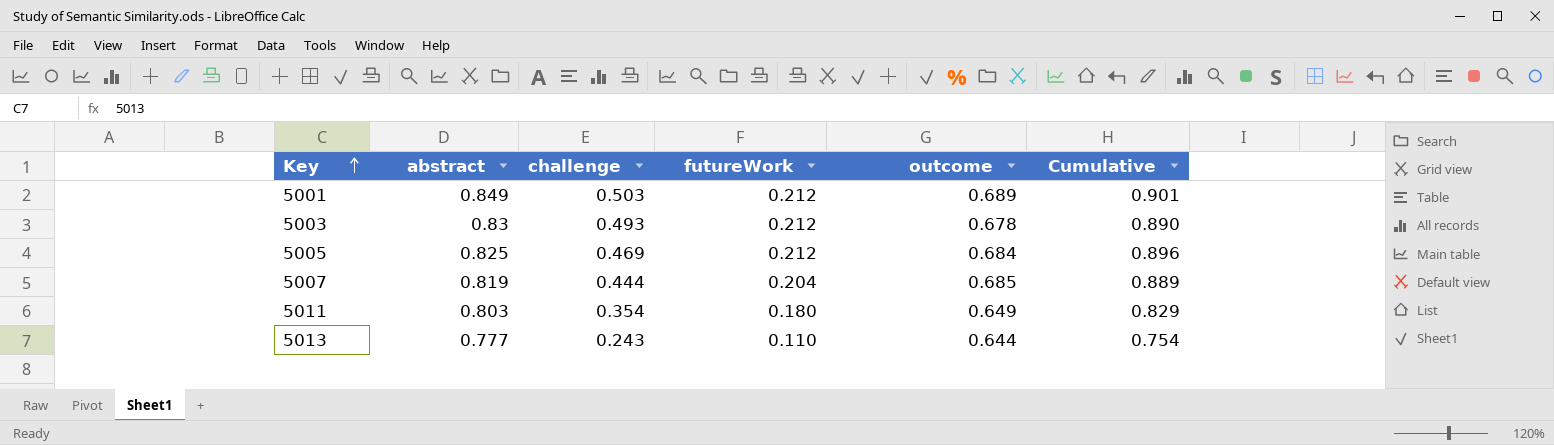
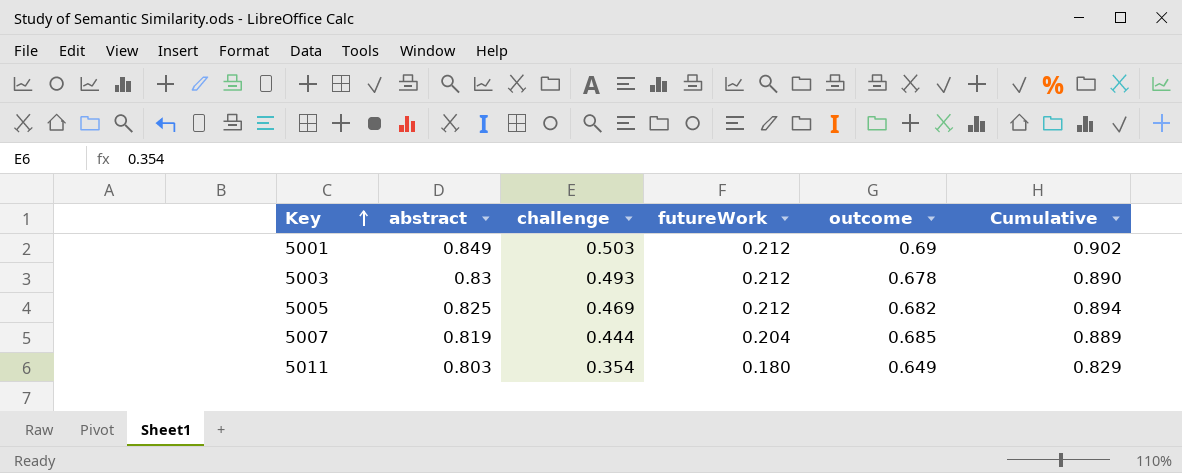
row 5013: 0.777 | 0.243 | 0.110 | 0.644 | 0.754 -> none
5001 | outcome: 0.689 -> 0.69
5001 | Cumulative: 0.901 -> 0.902
5005 | outcome: 0.684 -> 0.682
5005 | Cumulative: 0.896 -> 0.894

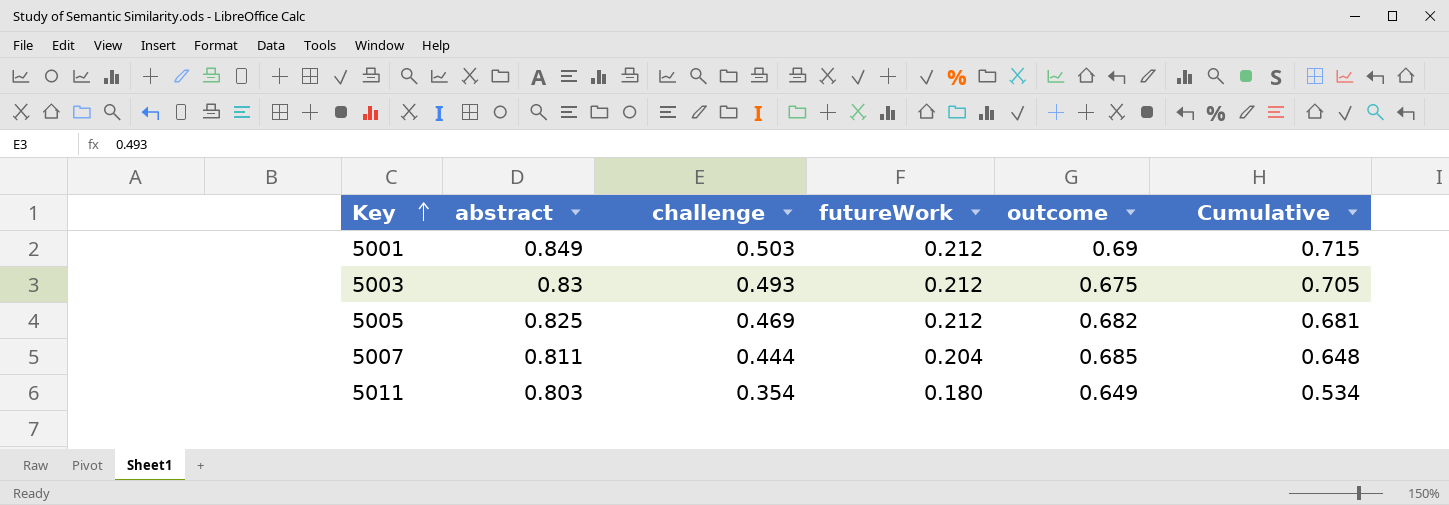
column Cumulative | formula: [futureWork] + [outcome] -> [challenge] + [futureWork]
5003 | outcome: 0.678 -> 0.675
5007 | abstract: 0.819 -> 0.811

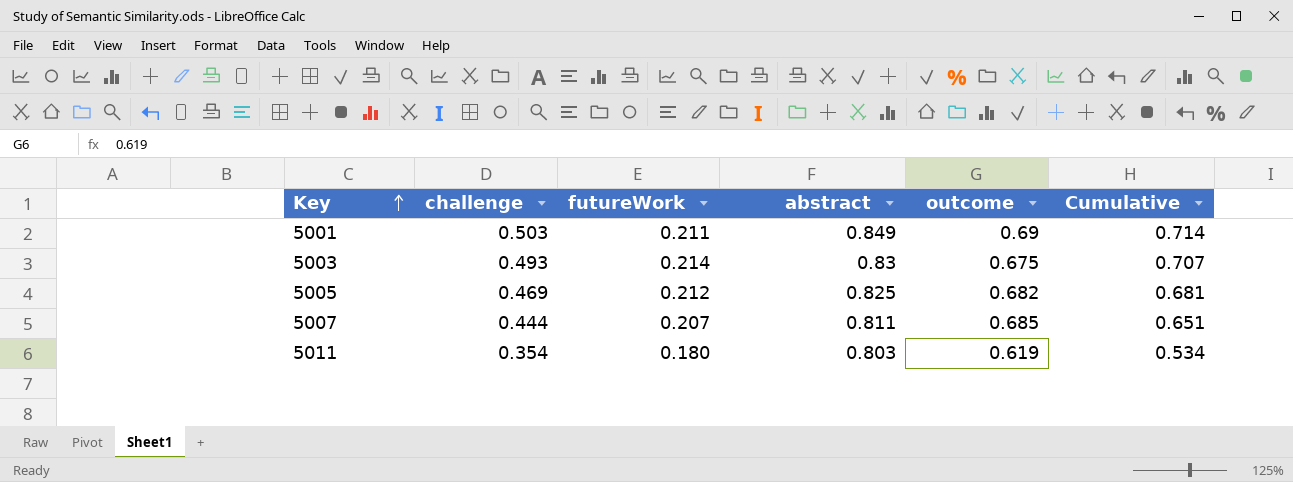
column abstract | position: 2 -> 4
5001 | futureWork: 0.212 -> 0.211
5001 | Cumulative: 0.715 -> 0.714
5003 | futureWork: 0.212 -> 0.214
5003 | Cumulative: 0.705 -> 0.707
5007 | futureWork: 0.204 -> 0.207
5007 | Cumulative: 0.648 -> 0.651
5011 | outcome: 0.649 -> 0.619

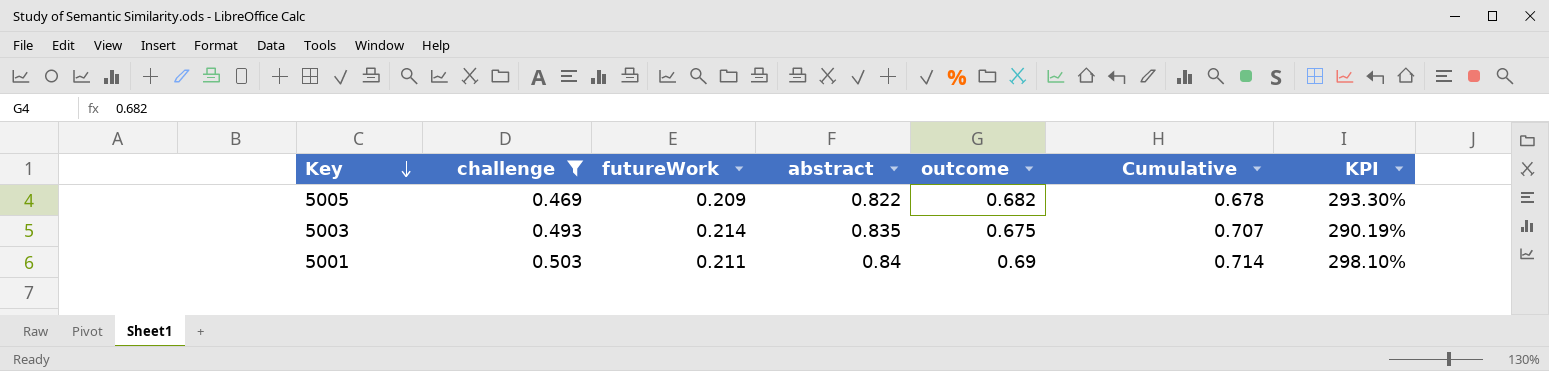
filter: none -> challenge >= 0.469
row order: Key ascending -> Key descending
column KPI | formula: none -> ([abstract] - [futureWork]) / [futureWork]
5005 | futureWork: 0.212 -> 0.209
5005 | abstract: 0.825 -> 0.822
5005 | Cumulative: 0.681 -> 0.678
5003 | abstract: 0.83 -> 0.835
5001 | abstract: 0.849 -> 0.84

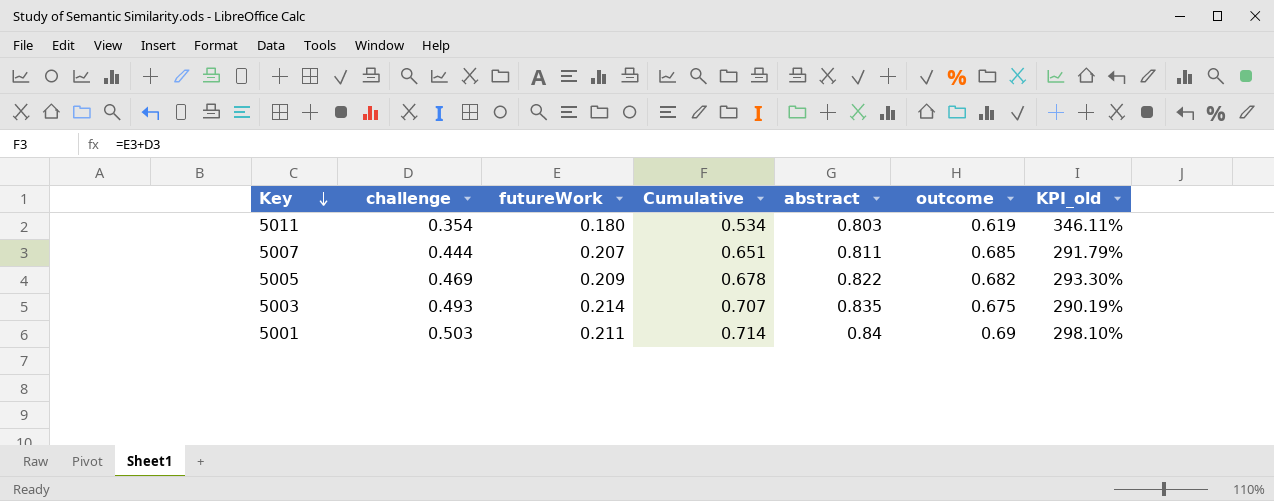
filter: challenge >= 0.469 -> none
column Cumulative | position: 6 -> 4
column name: KPI -> KPI_old

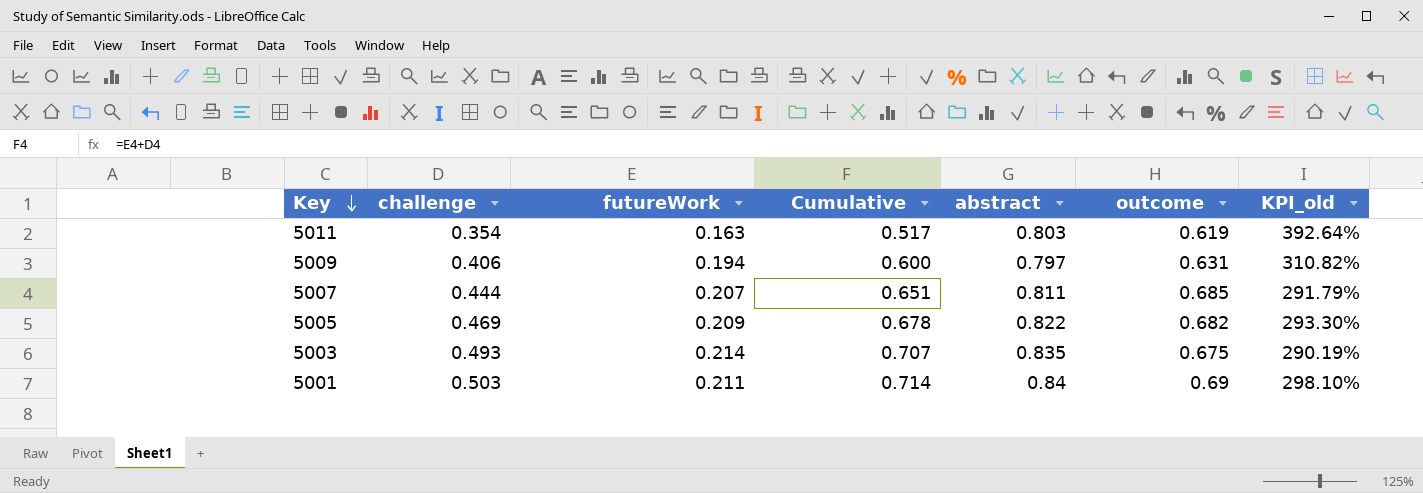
5011 | futureWork: 0.180 -> 0.163
5011 | Cumulative: 0.534 -> 0.517
5011 | KPI_old: 346.11% -> 392.64%
row 5009: none -> 0.406 | 0.194 | 0.600 | 0.797 | 0.631 | 310.82%

